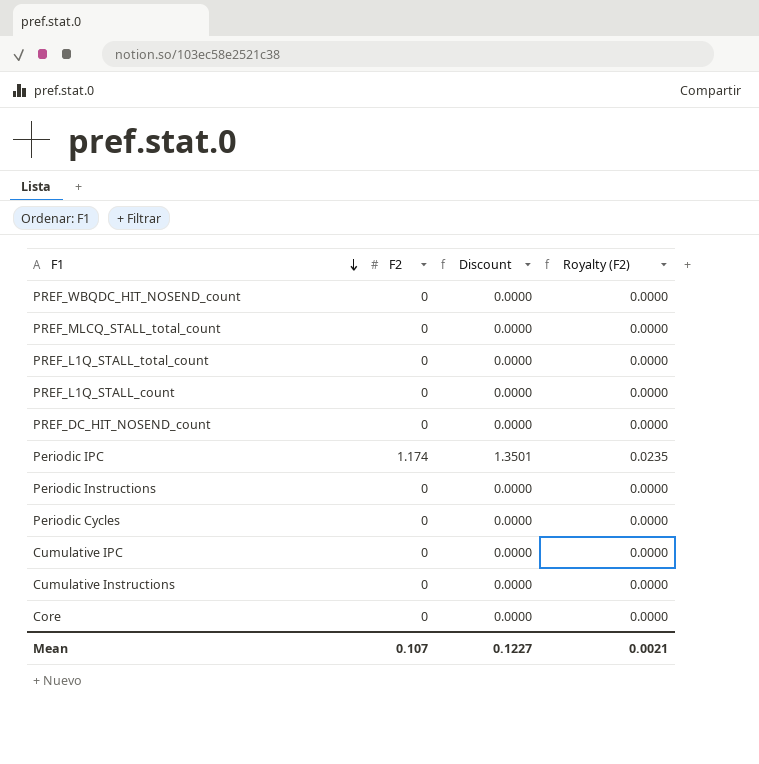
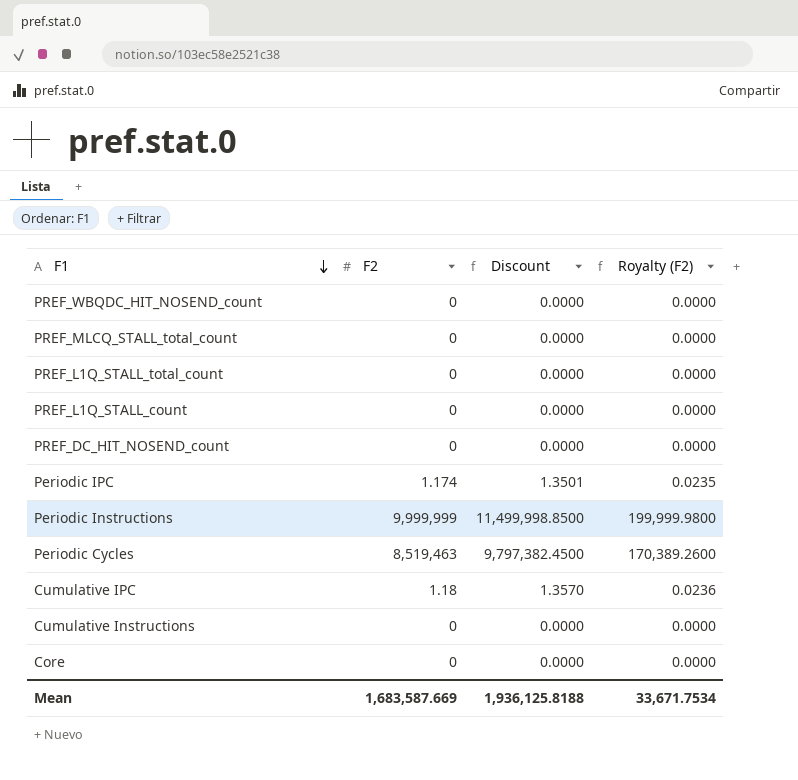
Periodic Instructions | F2: 0 -> 9,999,999
Periodic Instructions | Discount: 0.0000 -> 11,499,998.8500
Periodic Instructions | Royalty (F2): 0.0000 -> 199,999.9800
Periodic Cycles | F2: 0 -> 8,519,463
Periodic Cycles | Discount: 0.0000 -> 9,797,382.4500
Periodic Cycles | Royalty (F2): 0.0000 -> 170,389.2600
Cumulative IPC | F2: 0 -> 1.18
Cumulative IPC | Discount: 0.0000 -> 1.3570
Cumulative IPC | Royalty (F2): 0.0000 -> 0.0236
Mean | F2: 0.107 -> 1,683,587.669
Mean | Discount: 0.1227 -> 1,936,125.8188
Mean | Royalty (F2): 0.0021 -> 33,671.7534

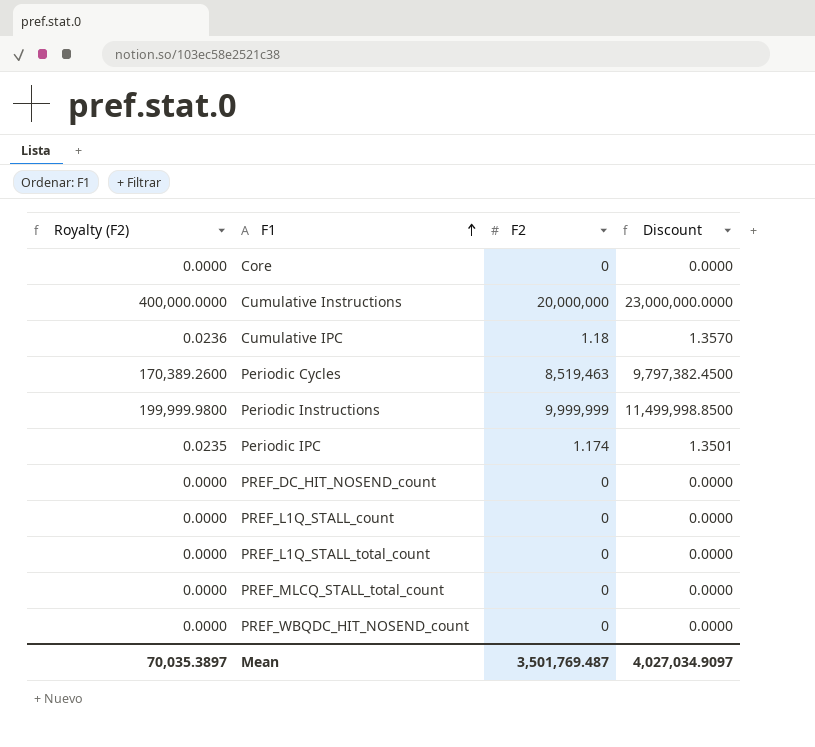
row order: F1 descending -> F1 ascending
column Royalty (F2) | position: 4 -> 1
Cumulative Instructions | Royalty (F2): 0.0000 -> 400,000.0000
Cumulative Instructions | F2: 0 -> 20,000,000
Cumulative Instructions | Discount: 0.0000 -> 23,000,000.0000
Mean | Royalty (F2): 33,671.7534 -> 70,035.3897
Mean | F2: 1,683,587.669 -> 3,501,769.487
Mean | Discount: 1,936,125.8188 -> 4,027,034.9097

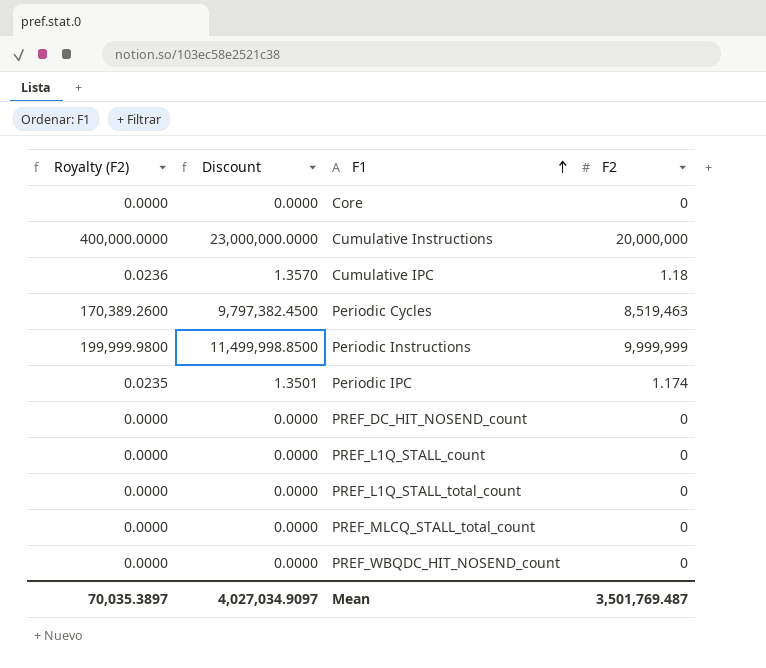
column Discount | position: 4 -> 2

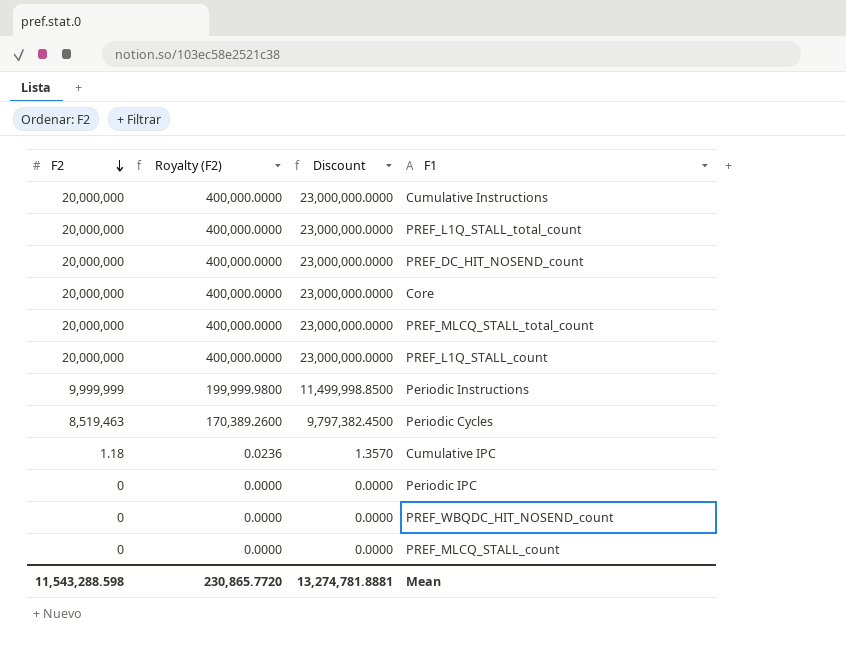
row order: F1 ascending -> F2 descending
column F2 | position: 4 -> 1
PREF_L1Q_STALL_total_count | F2: 0 -> 20,000,000
PREF_L1Q_STALL_total_count | Royalty (F2): 0.0000 -> 400,000.0000
PREF_L1Q_STALL_total_count | Discount: 0.0000 -> 23,000,000.0000
PREF_DC_HIT_NOSEND_count | F2: 0 -> 20,000,000
PREF_DC_HIT_NOSEND_count | Royalty (F2): 0.0000 -> 400,000.0000
PREF_DC_HIT_NOSEND_count | Discount: 0.0000 -> 23,000,000.0000
Core | F2: 0 -> 20,000,000
Core | Royalty (F2): 0.0000 -> 400,000.0000
Core | Discount: 0.0000 -> 23,000,000.0000
PREF_MLCQ_STALL_total_count | F2: 0 -> 20,000,000
PREF_MLCQ_STALL_total_count | Royalty (F2): 0.0000 -> 400,000.0000
PREF_MLCQ_STALL_total_count | Discount: 0.0000 -> 23,000,000.0000
PREF_L1Q_STALL_count | F2: 0 -> 20,000,000
PREF_L1Q_STALL_count | Royalty (F2): 0.0000 -> 400,000.0000
PREF_L1Q_STALL_count | Discount: 0.0000 -> 23,000,000.0000
Periodic IPC | F2: 1.174 -> 0
Periodic IPC | Royalty (F2): 0.0235 -> 0.0000
Periodic IPC | Discount: 1.3501 -> 0.0000
row PREF_MLCQ_STALL_count: none -> 0 | 0.0000 | 0.0000
Mean | F2: 3,501,769.487 -> 11,543,288.598
Mean | Royalty (F2): 70,035.3897 -> 230,865.7720
Mean | Discount: 4,027,034.9097 -> 13,274,781.8881

